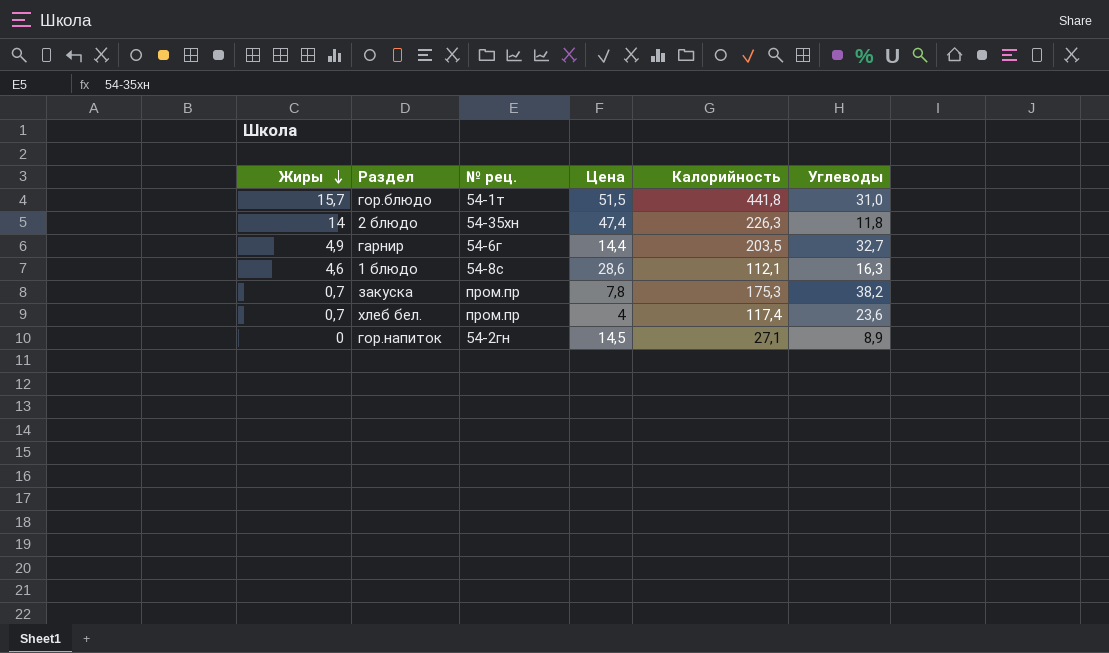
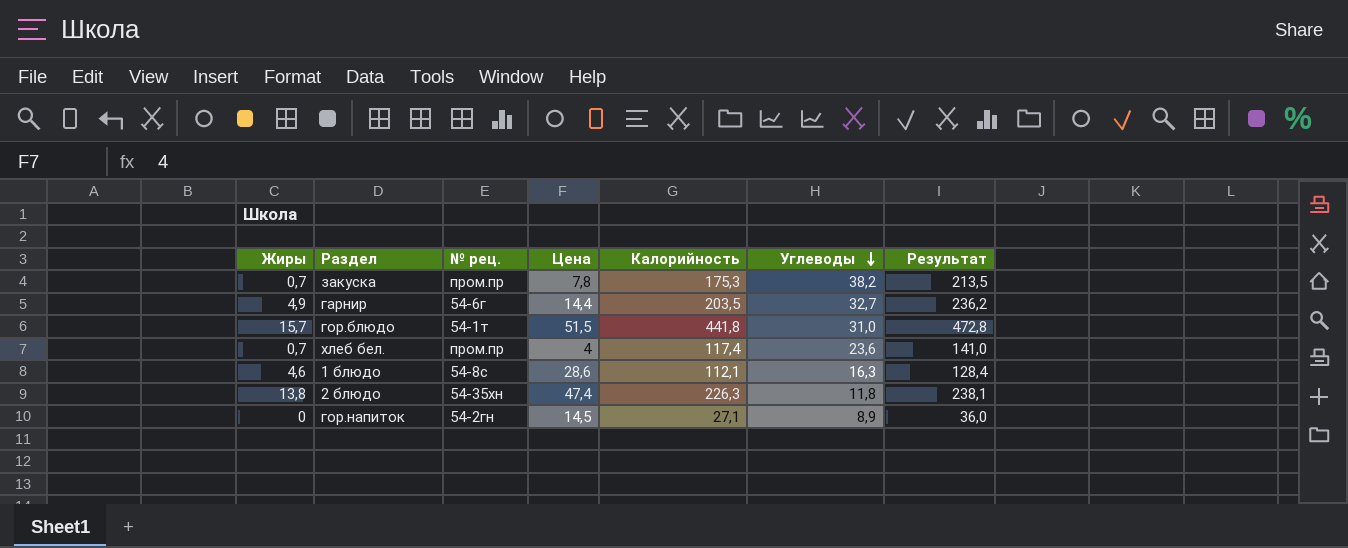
row order: Жиры descending -> Углеводы descending
column Результат | formula: none -> [Калорийность] + [Углеводы]
2 блюдо | Жиры: 14 -> 13,8

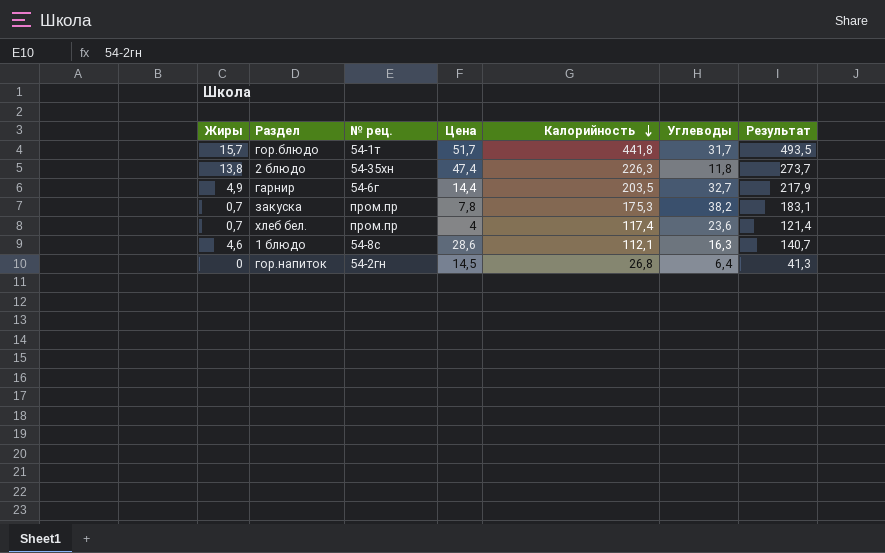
row order: Углеводы descending -> Калорийность descending
column Результат | formula: [Калорийность] + [Углеводы] -> [Цена] + [Калорийность]
гор.блюдо | Цена: 51,5 -> 51,7
гор.блюдо | Углеводы: 31,0 -> 31,7
гор.напиток | Калорийность: 27,1 -> 26,8
гор.напиток | Углеводы: 8,9 -> 6,4

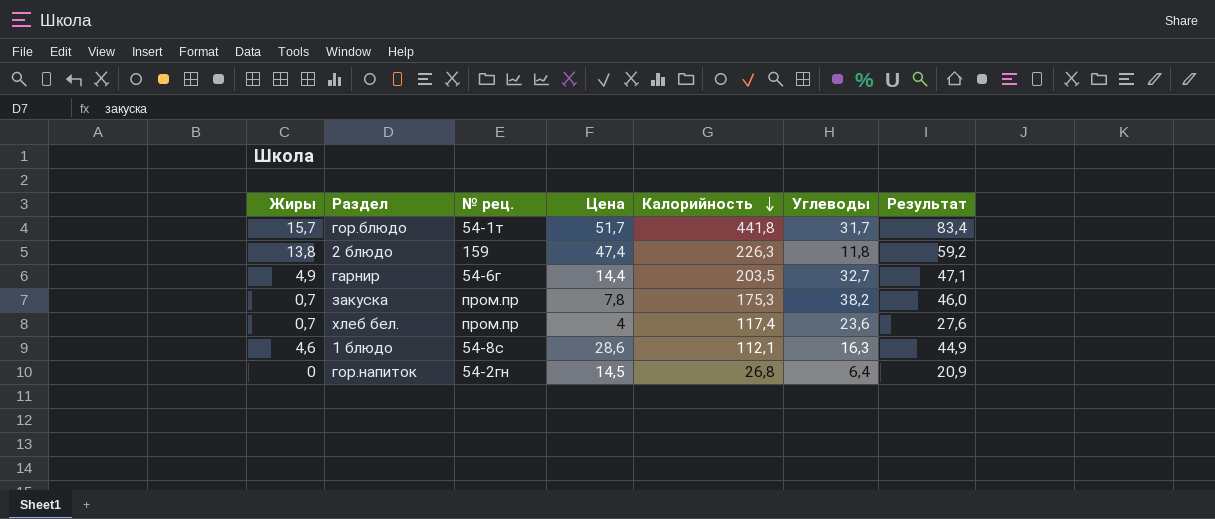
column Результат | formula: [Цена] + [Калорийность] -> [Цена] + [Углеводы]
2 блюдо | № рец.: 54-35хн -> 159

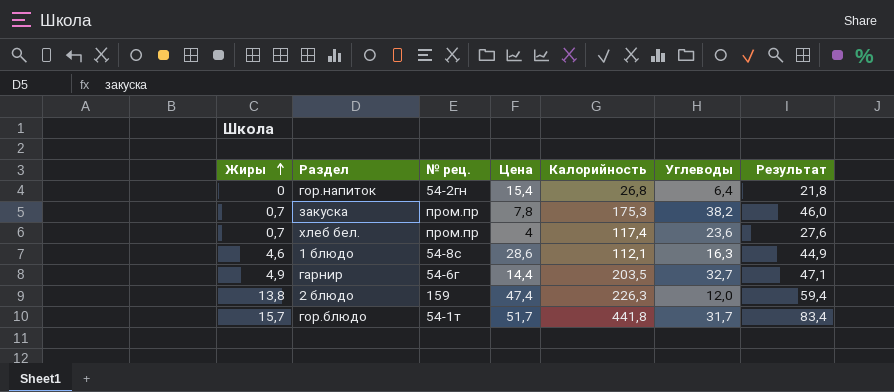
row order: Калорийность descending -> Жиры ascending
гор.напиток | Цена: 14,5 -> 15,4
гор.напиток | Результат: 20,9 -> 21,8
2 блюдо | Углеводы: 11,8 -> 12,0
2 блюдо | Результат: 59,2 -> 59,4

